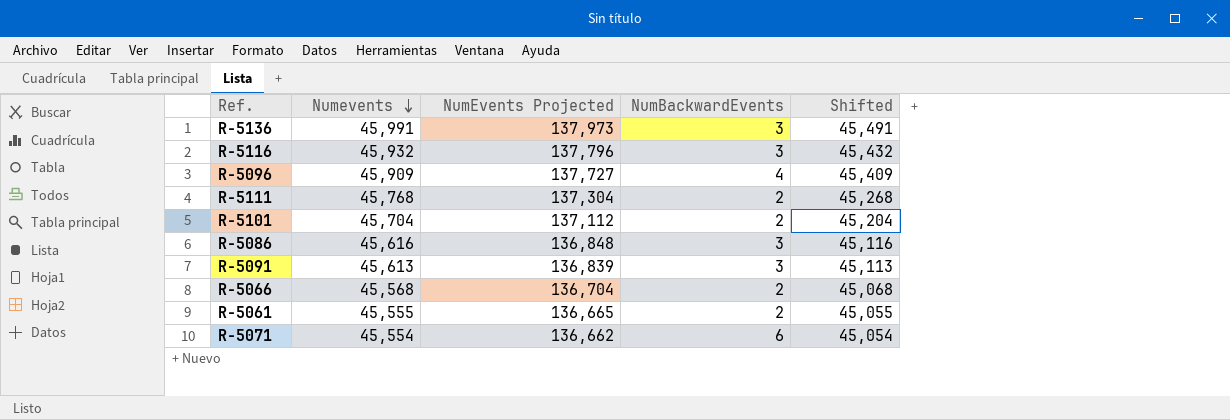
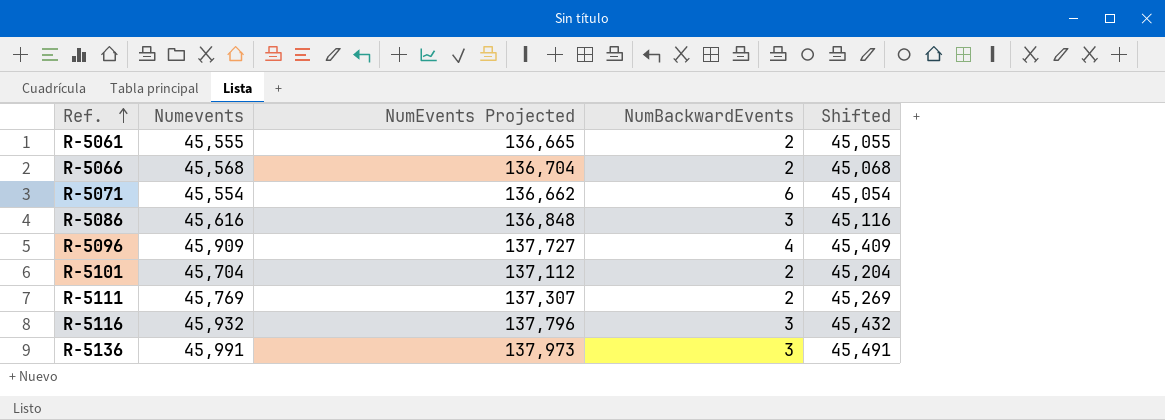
row order: Numevents descending -> Ref. ascending
row R-5091: 45,613 | 136,839 | 3 | 45,113 -> none
R-5111 | Numevents: 45,768 -> 45,769
R-5111 | NumEvents Projected: 137,304 -> 137,307
R-5111 | Shifted: 45,268 -> 45,269

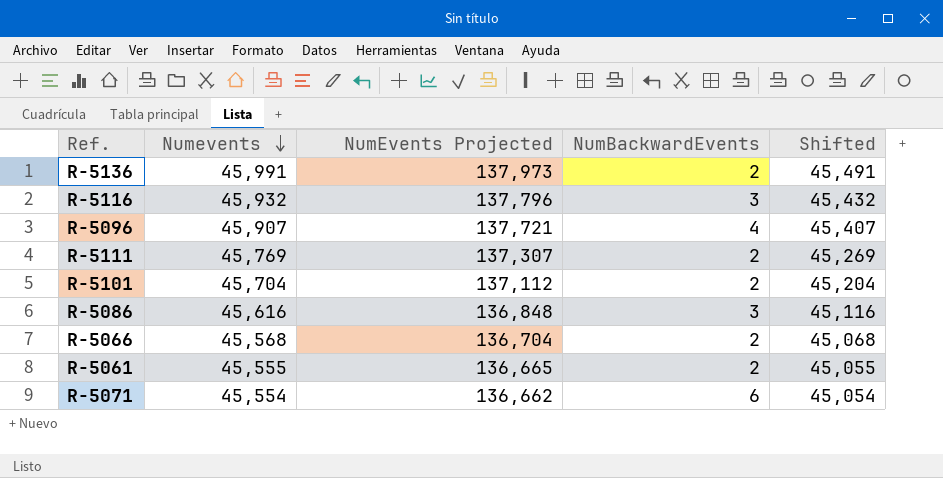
row order: Ref. ascending -> Numevents descending
R-5136 | NumBackwardEvents: 3 -> 2
R-5096 | Numevents: 45,909 -> 45,907
R-5096 | NumEvents Projected: 137,727 -> 137,721
R-5096 | Shifted: 45,409 -> 45,407

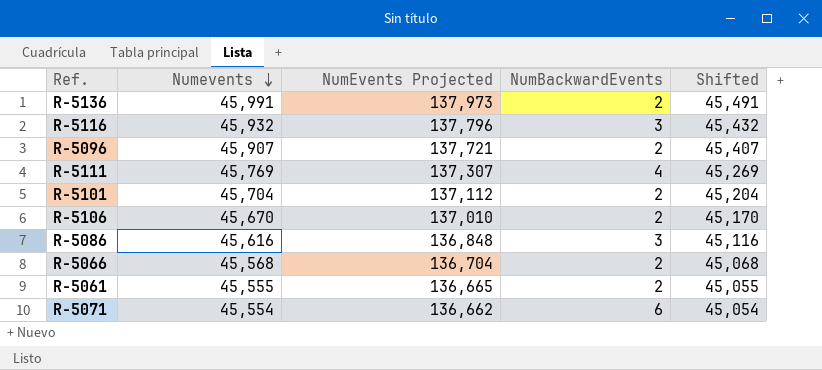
R-5096 | NumBackwardEvents: 4 -> 2
R-5111 | NumBackwardEvents: 2 -> 4
row R-5106: none -> 45,670 | 137,010 | 2 | 45,170

